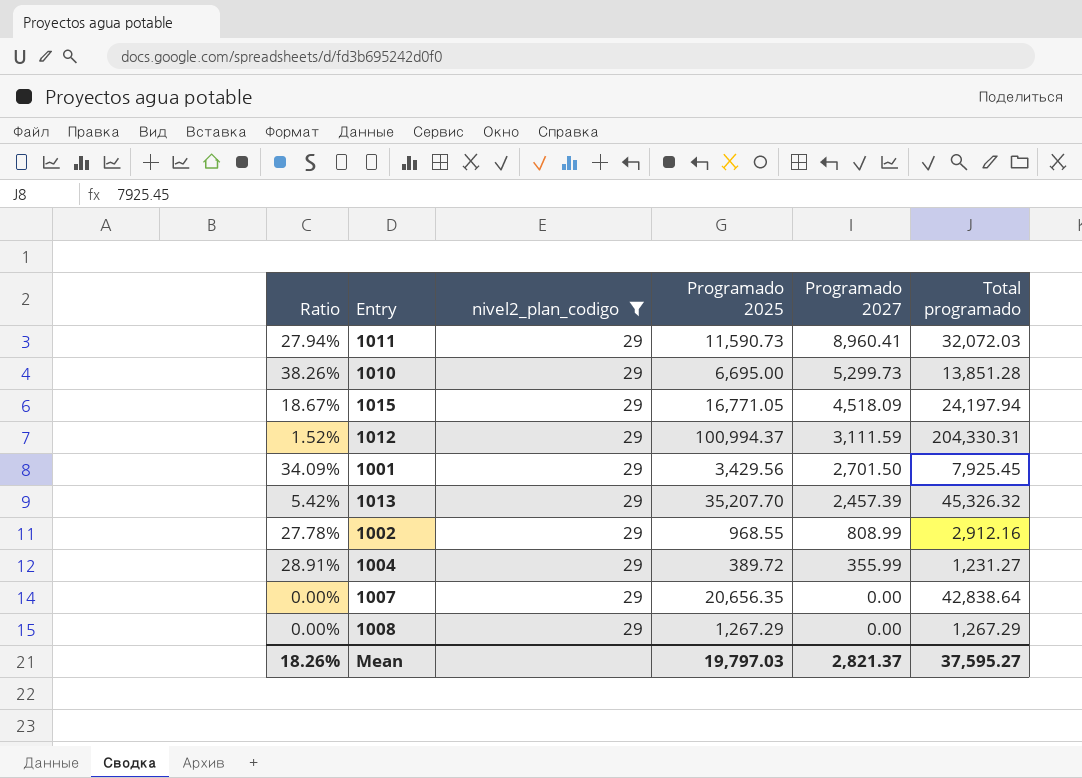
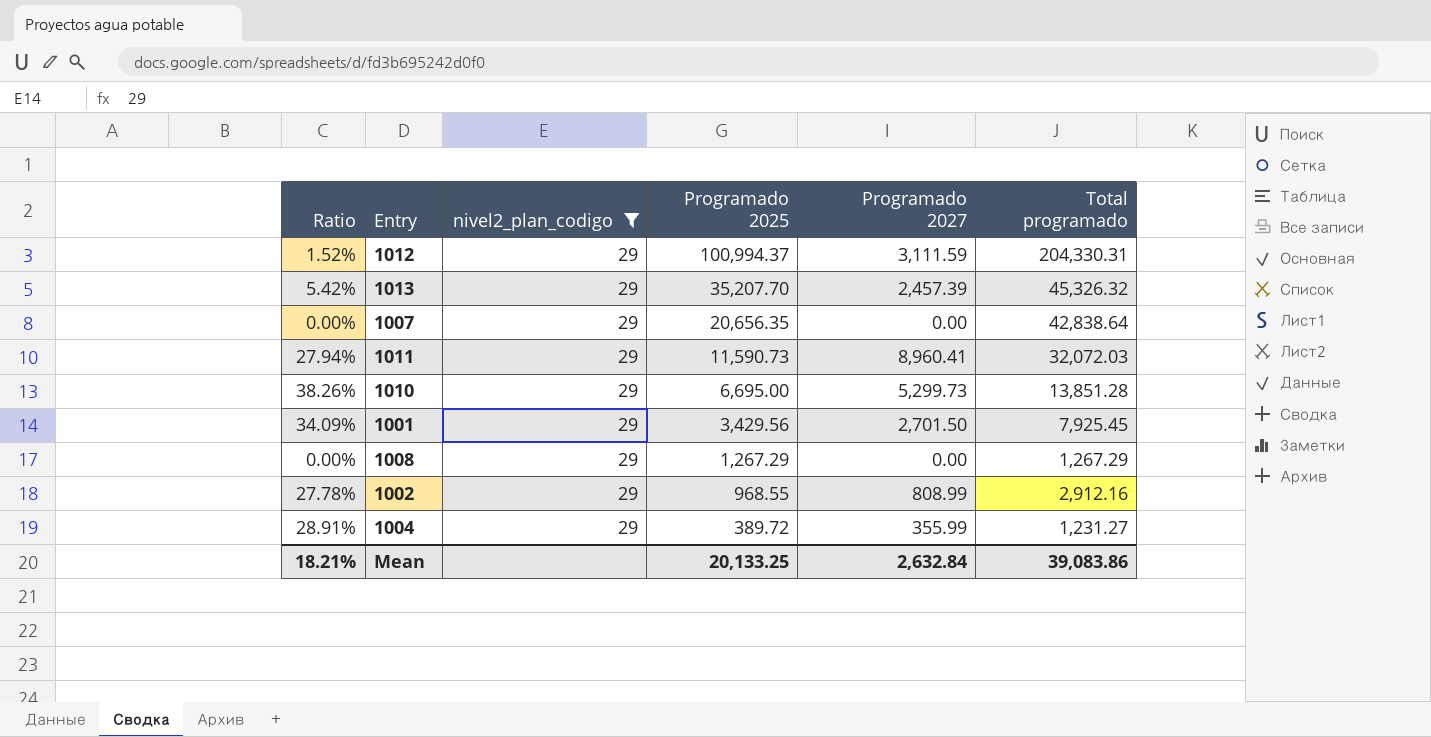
row order: Programado 2027 descending -> Programado 2025 descending
row 1015: 18.67% | 29 | 16,771.05 | 4,518.09 | 24,197.94 -> none
Mean | Ratio: 18.26% -> 18.21%
Mean | Programado 2025: 19,797.03 -> 20,133.25
Mean | Programado 2027: 2,821.37 -> 2,632.84
Mean | Total programado: 37,595.27 -> 39,083.86

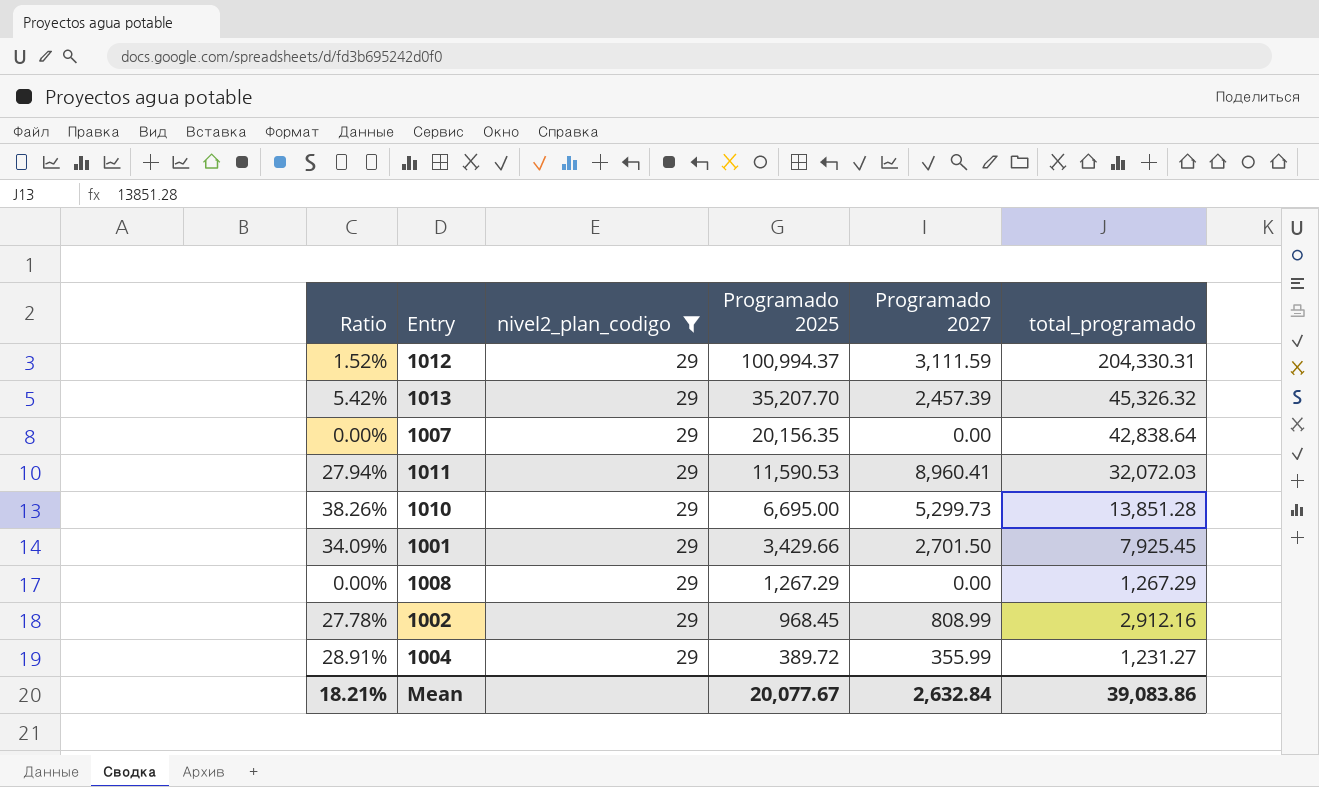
column name: Total programado -> total_programado
1007 | Programado 2025: 20,656.35 -> 20,156.35
1011 | Programado 2025: 11,590.73 -> 11,590.53
1001 | Programado 2025: 3,429.56 -> 3,429.66
1002 | Programado 2025: 968.55 -> 968.45
Mean | Programado 2025: 20,133.25 -> 20,077.67

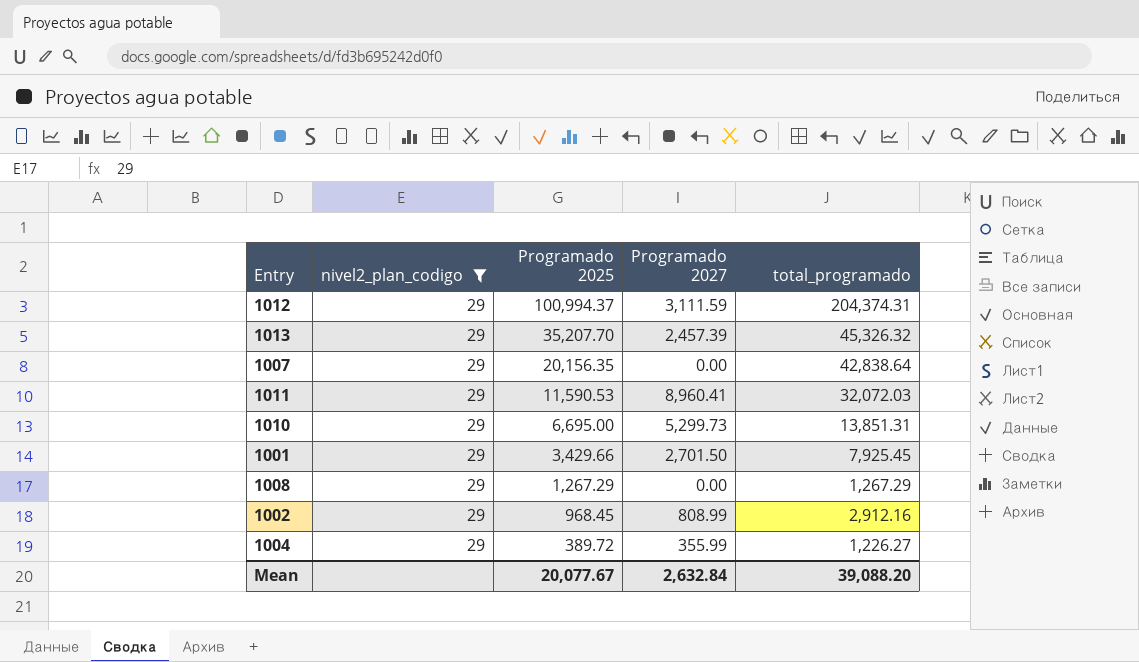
column Ratio | formula: [Programado 2027] / [total_programado] -> none
1012 | total_programado: 204,330.31 -> 204,374.31
1010 | total_programado: 13,851.28 -> 13,851.31
1004 | total_programado: 1,231.27 -> 1,226.27
Mean | total_programado: 39,083.86 -> 39,088.20

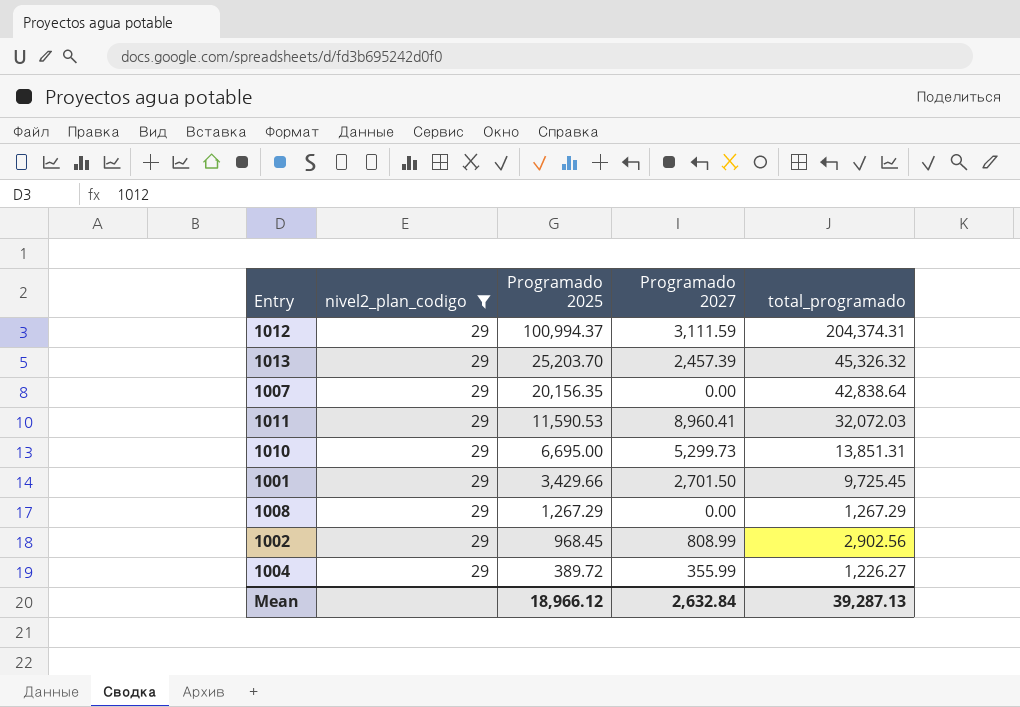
1013 | Programado 2025: 35,207.70 -> 25,203.70
1001 | total_programado: 7,925.45 -> 9,725.45
1002 | total_programado: 2,912.16 -> 2,902.56
Mean | Programado 2025: 20,077.67 -> 18,966.12
Mean | total_programado: 39,088.20 -> 39,287.13

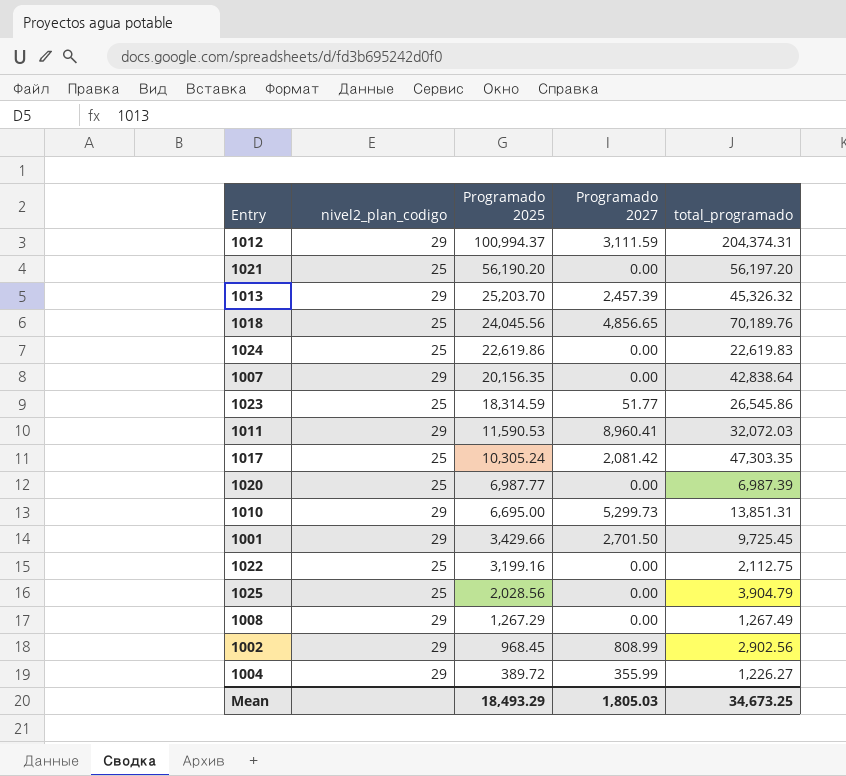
filter: nivel2_plan_codigo = 29 -> none
1008 | total_programado: 1,267.29 -> 1,267.49
Mean | Programado 2025: 18,966.12 -> 18,493.29
Mean | Programado 2027: 2,632.84 -> 1,805.03
Mean | total_programado: 39,287.13 -> 34,673.25

